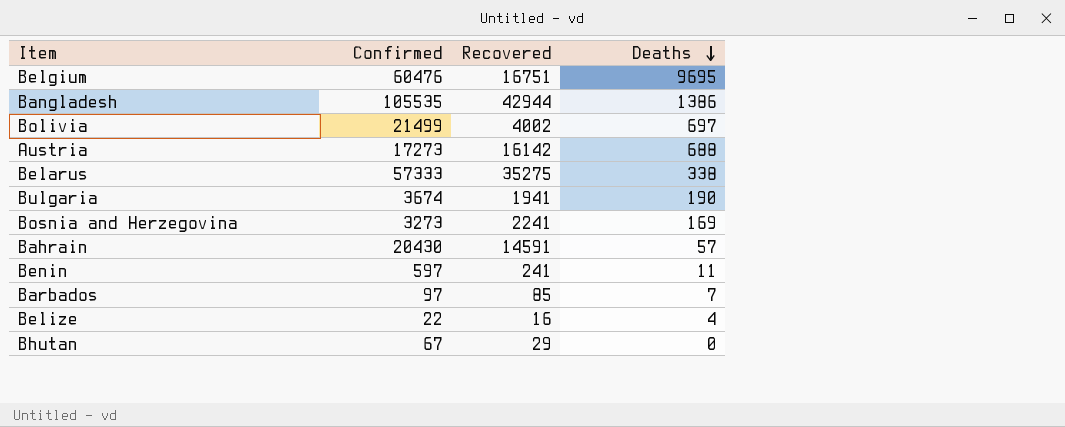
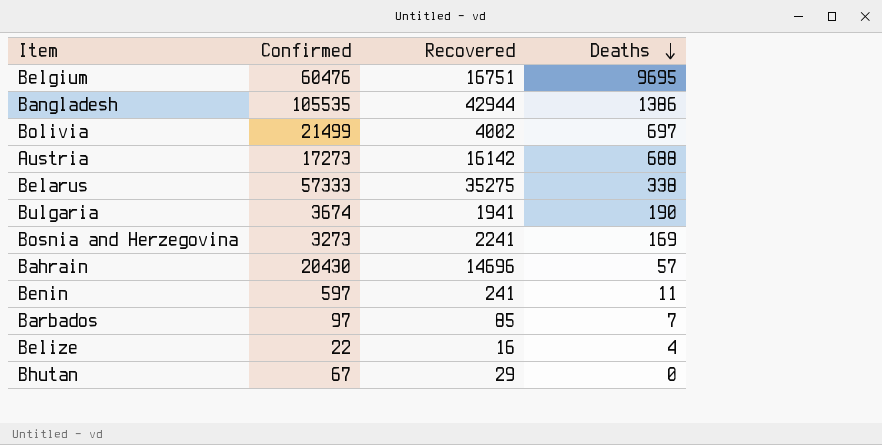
Bahrain | Recovered: 14591 -> 14696

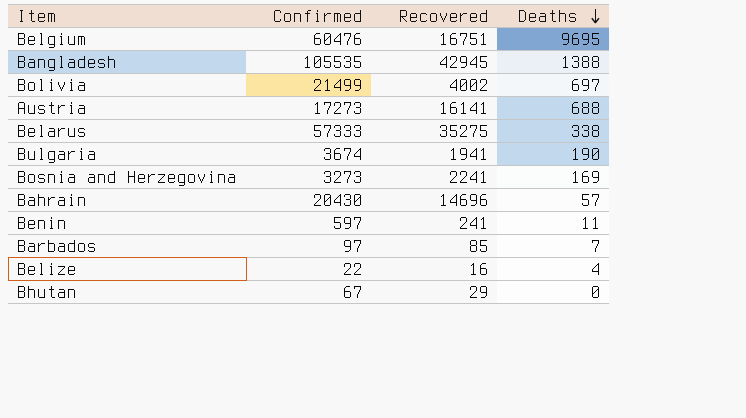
Bangladesh | Recovered: 42944 -> 42945
Bangladesh | Deaths: 1386 -> 1388
Austria | Recovered: 16142 -> 16141

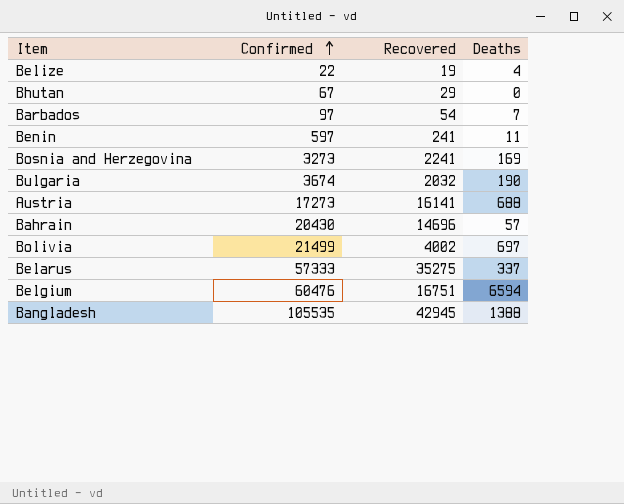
row order: Deaths descending -> Confirmed ascending
Belize | Recovered: 16 -> 19
Barbados | Recovered: 85 -> 54
Bulgaria | Recovered: 1941 -> 2032
Belarus | Deaths: 338 -> 337
Belgium | Deaths: 9695 -> 6594

